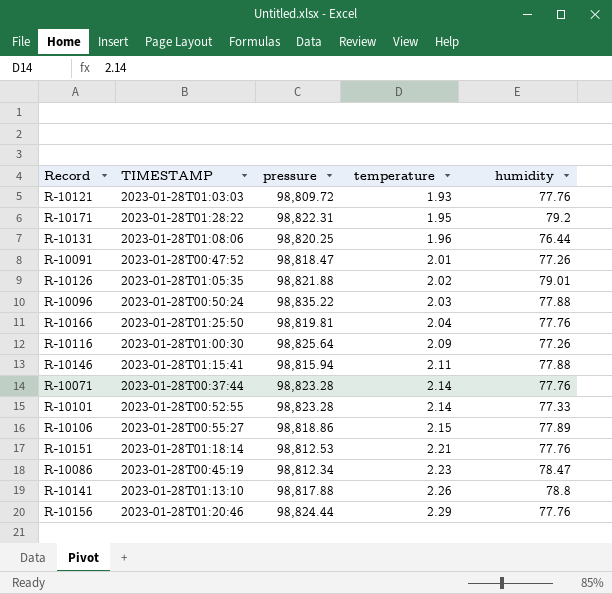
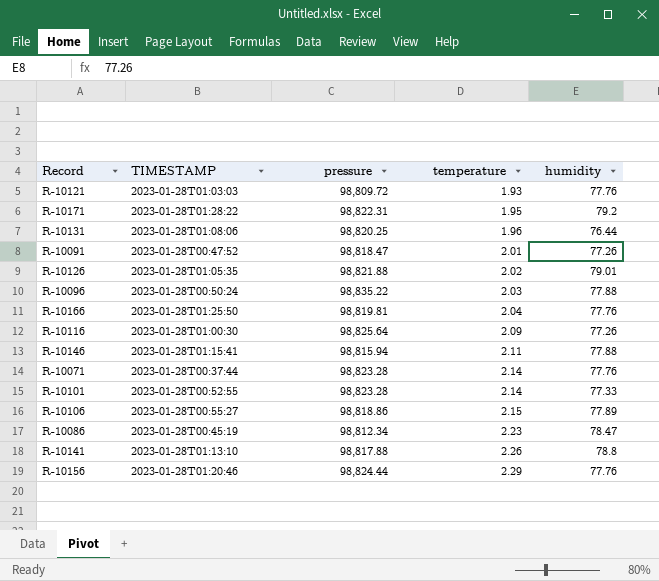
row R-10151: 2023-01-28T01:18:14 | 98,812.53 | 2.21 | 77.76 -> none

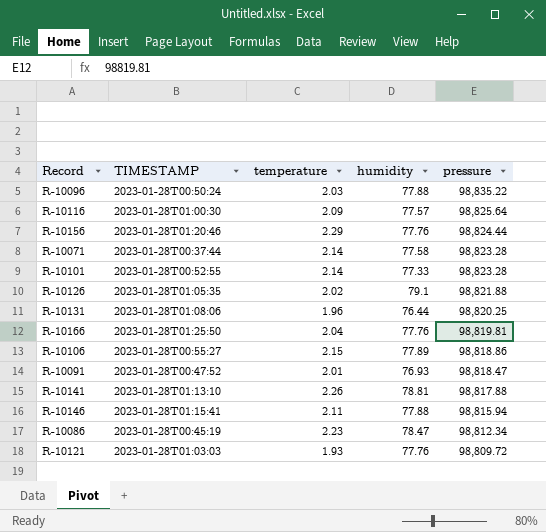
row order: temperature ascending -> pressure descending
column pressure | position: 3 -> 5
row R-10171: 2023-01-28T01:28:22 | 98,822.31 | 1.95 | 79.2 -> none
R-10116 | humidity: 77.26 -> 77.57
R-10071 | humidity: 77.76 -> 77.58
R-10126 | humidity: 79.01 -> 79.1
R-10091 | humidity: 77.26 -> 76.93
R-10141 | humidity: 78.8 -> 78.81

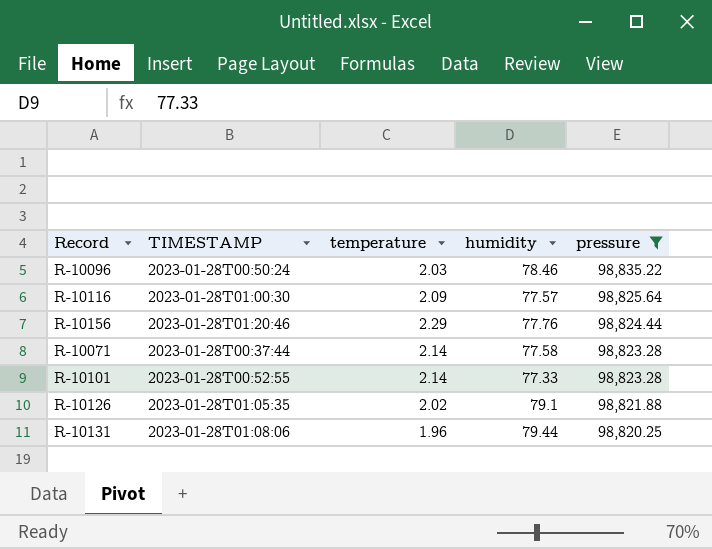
filter: none -> pressure >= 98,820.25
R-10096 | humidity: 77.88 -> 78.46
R-10131 | humidity: 76.44 -> 79.44

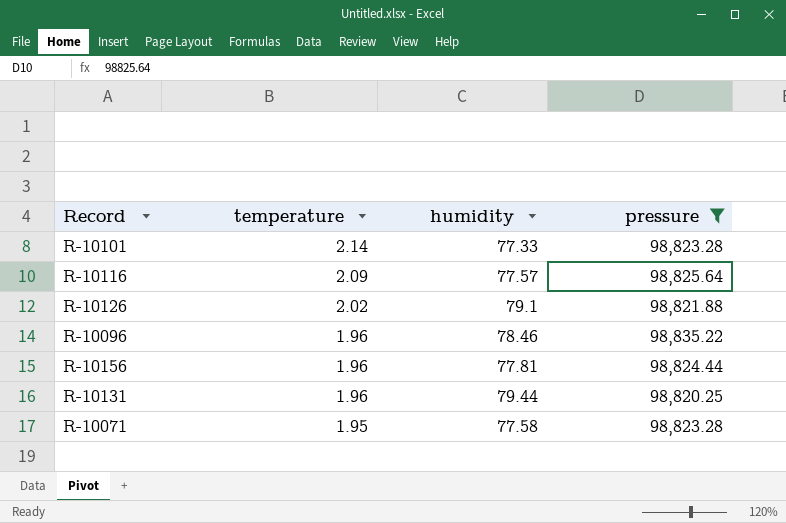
row order: pressure descending -> temperature descending
column TIMESTAMP | position: 2 -> none
R-10096 | temperature: 2.03 -> 1.96
R-10156 | temperature: 2.29 -> 1.96
R-10156 | humidity: 77.76 -> 77.81
R-10071 | temperature: 2.14 -> 1.95

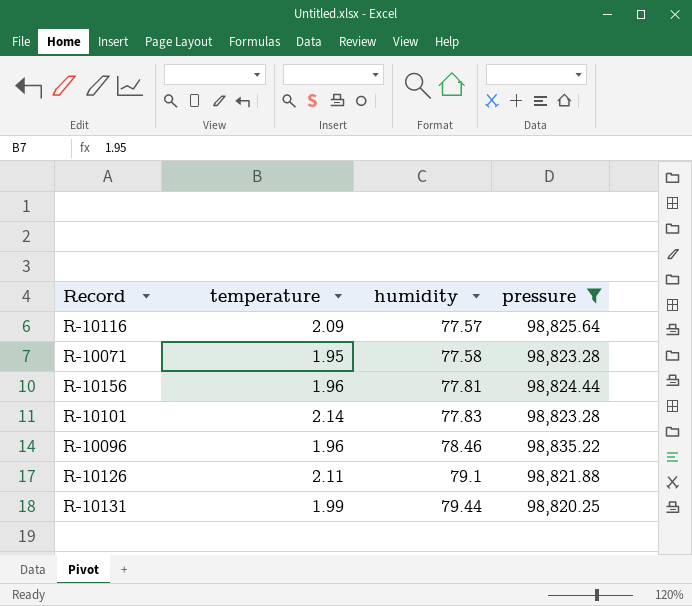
row order: temperature descending -> humidity ascending
R-10101 | humidity: 77.33 -> 77.83
R-10126 | temperature: 2.02 -> 2.11
R-10131 | temperature: 1.96 -> 1.99

